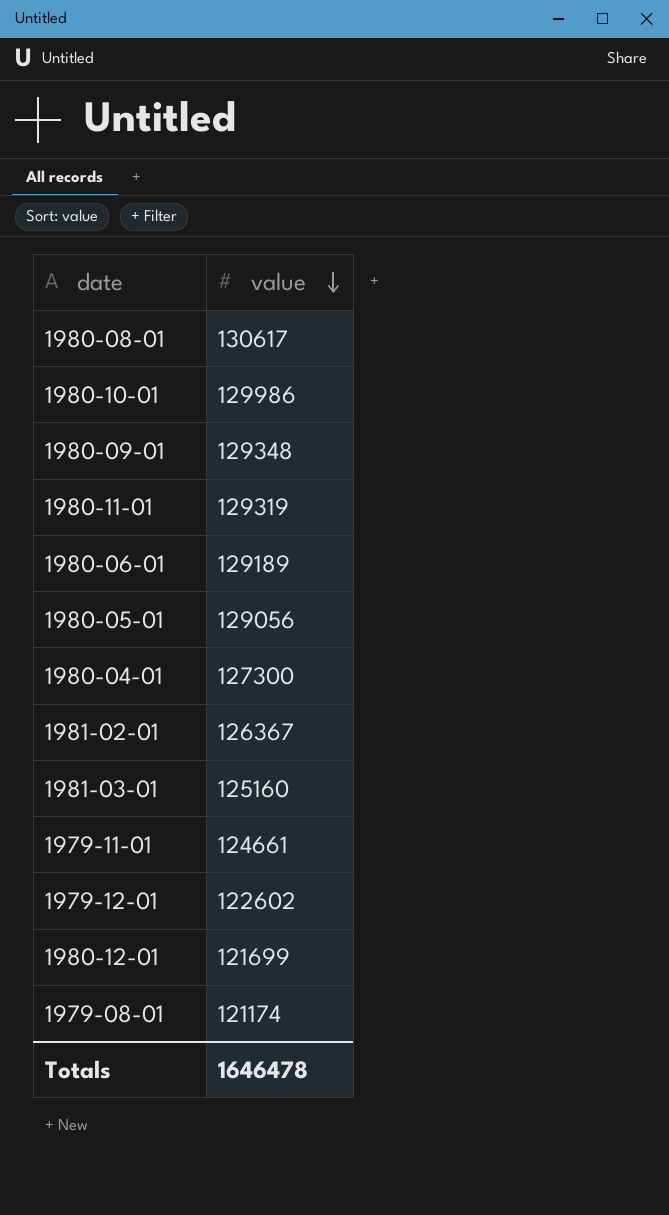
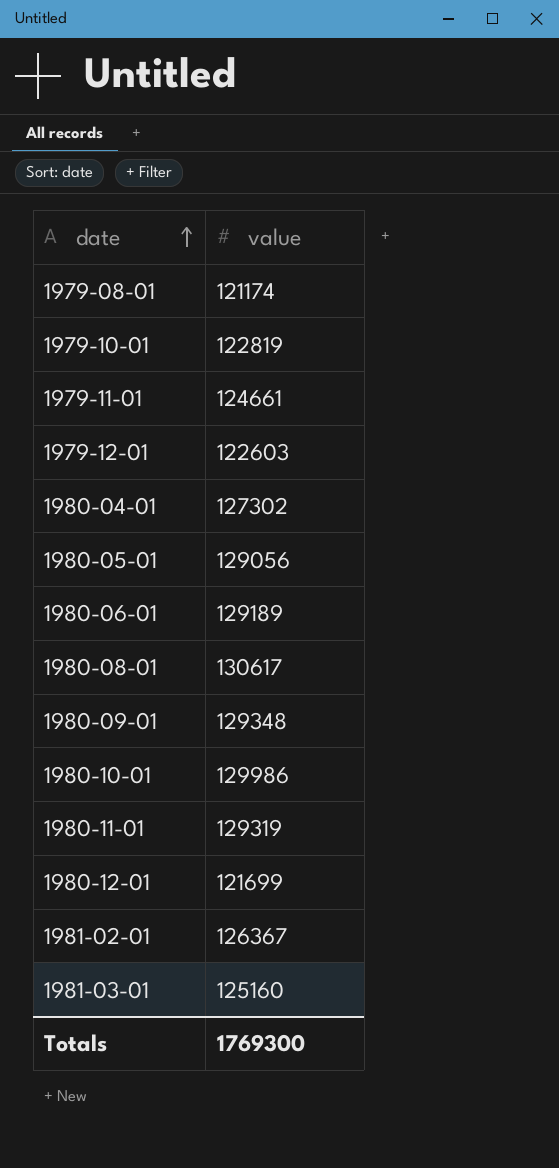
row order: value descending -> date ascending
row 1979-10-01: none -> 122819
1979-12-01 | value: 122602 -> 122603
1980-04-01 | value: 127300 -> 127302
Totals | value: 1646478 -> 1769300

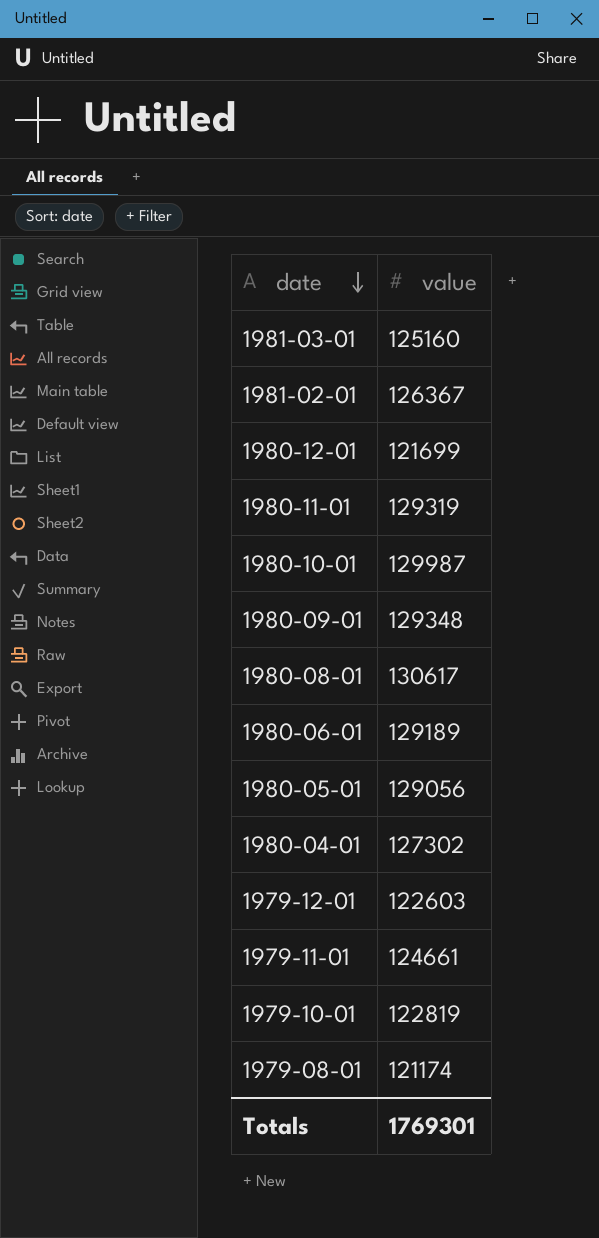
row order: date ascending -> date descending
1980-10-01 | value: 129986 -> 129987
Totals | value: 1769300 -> 1769301

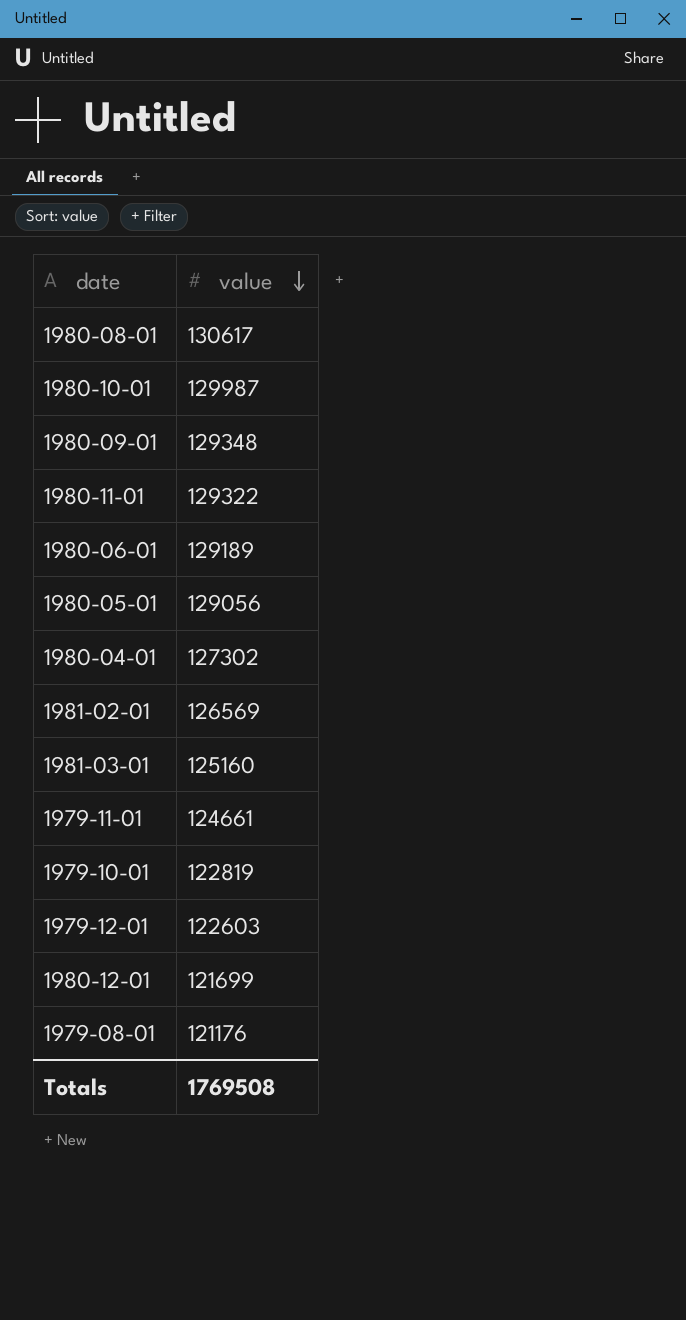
row order: date descending -> value descending
1980-11-01 | value: 129319 -> 129322
1981-02-01 | value: 126367 -> 126569
1979-08-01 | value: 121174 -> 121176
Totals | value: 1769301 -> 1769508

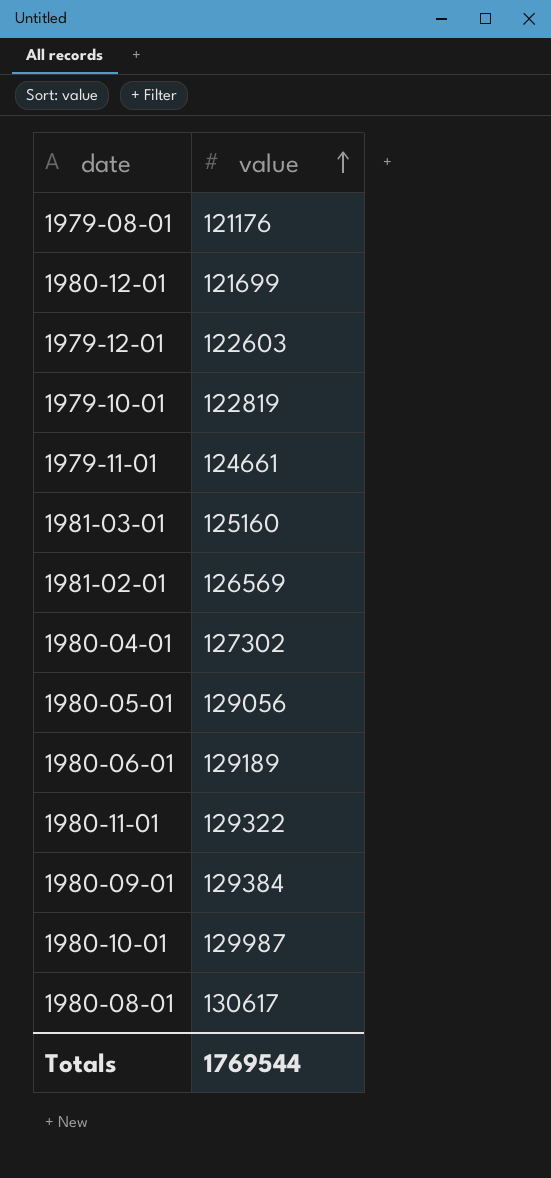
row order: value descending -> value ascending
1980-09-01 | value: 129348 -> 129384
Totals | value: 1769508 -> 1769544

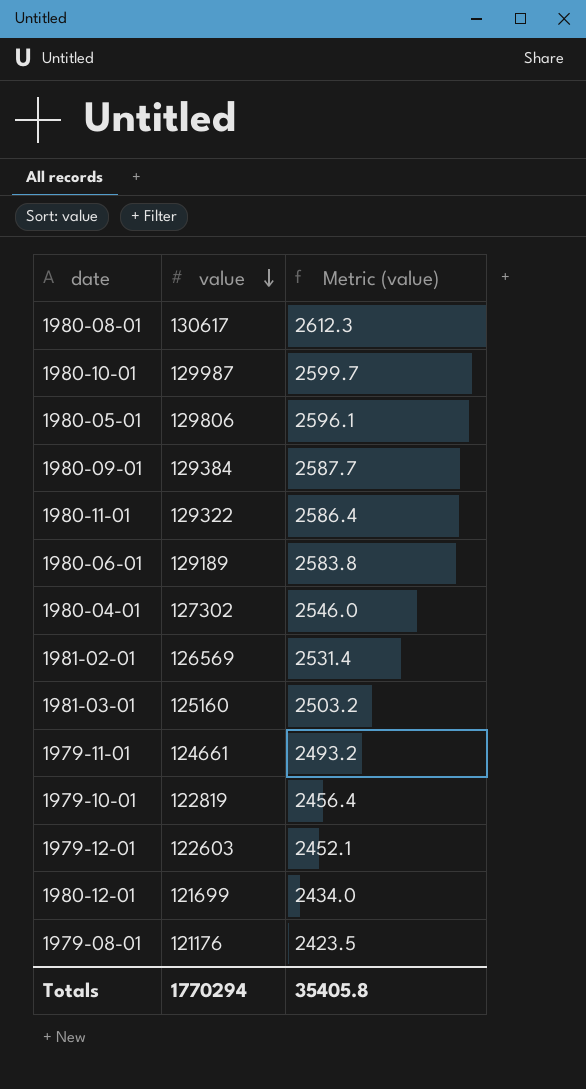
row order: value ascending -> value descending
column Metric (value) | formula: none -> [value] * 0.02
1980-05-01 | value: 129056 -> 129806
Totals | value: 1769544 -> 1770294

